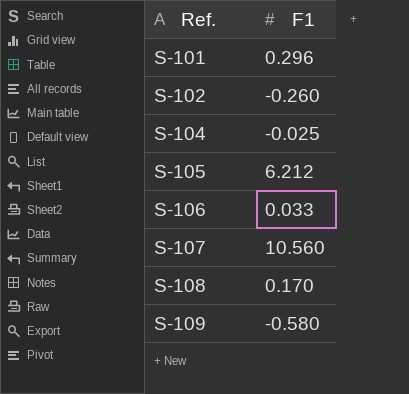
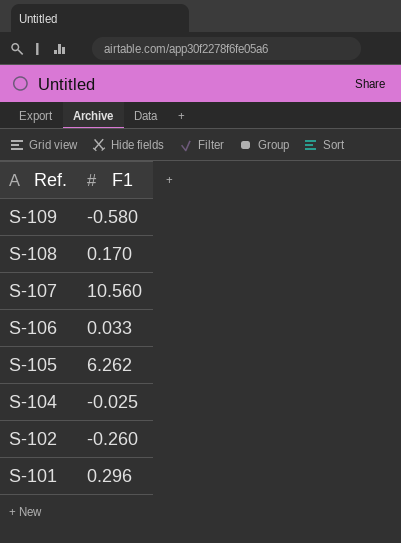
row order: Ref. ascending -> Ref. descending
S-105 | F1: 6.212 -> 6.262

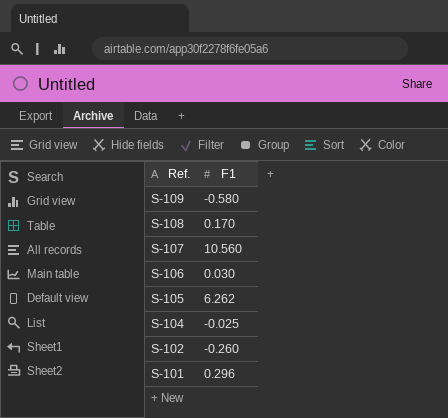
S-106 | F1: 0.033 -> 0.030

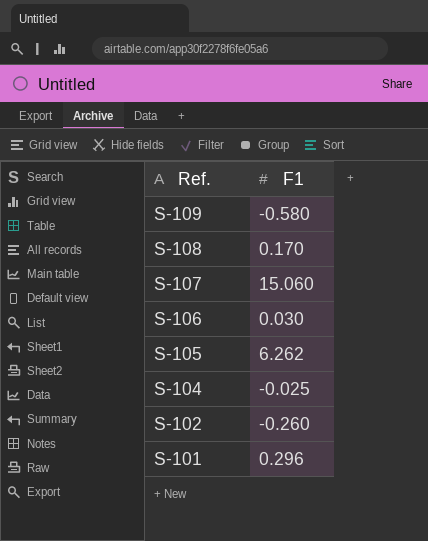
S-107 | F1: 10.560 -> 15.060

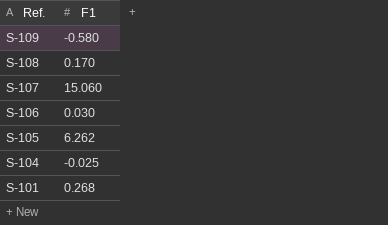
row S-102: -0.260 -> none
S-101 | F1: 0.296 -> 0.268

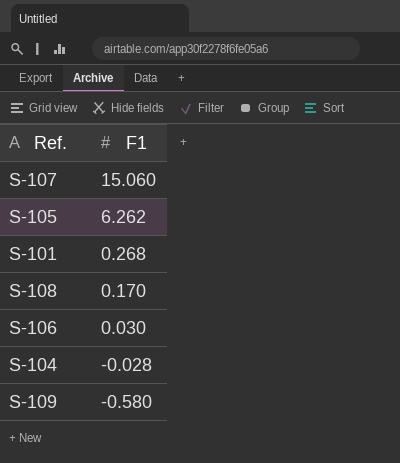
row order: Ref. descending -> F1 descending
S-104 | F1: -0.025 -> -0.028

